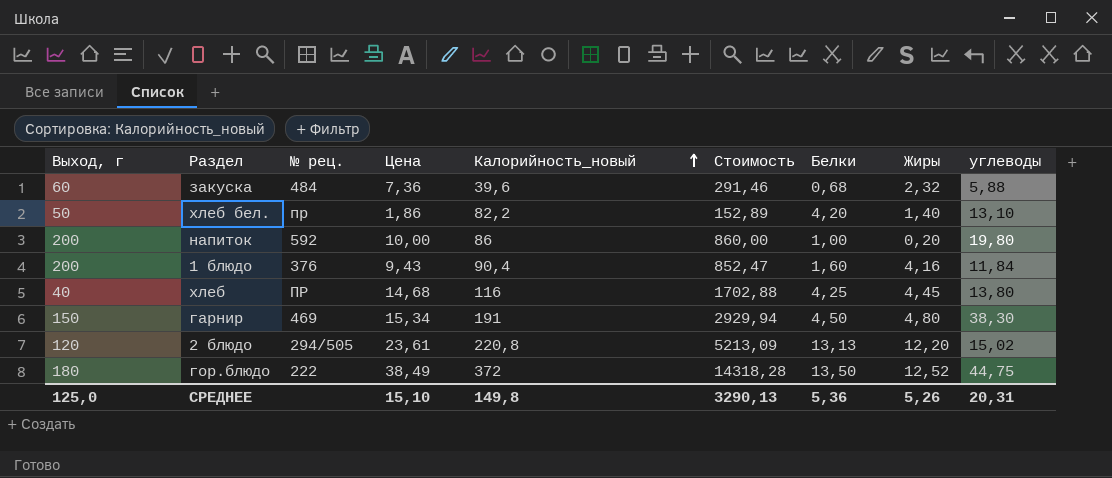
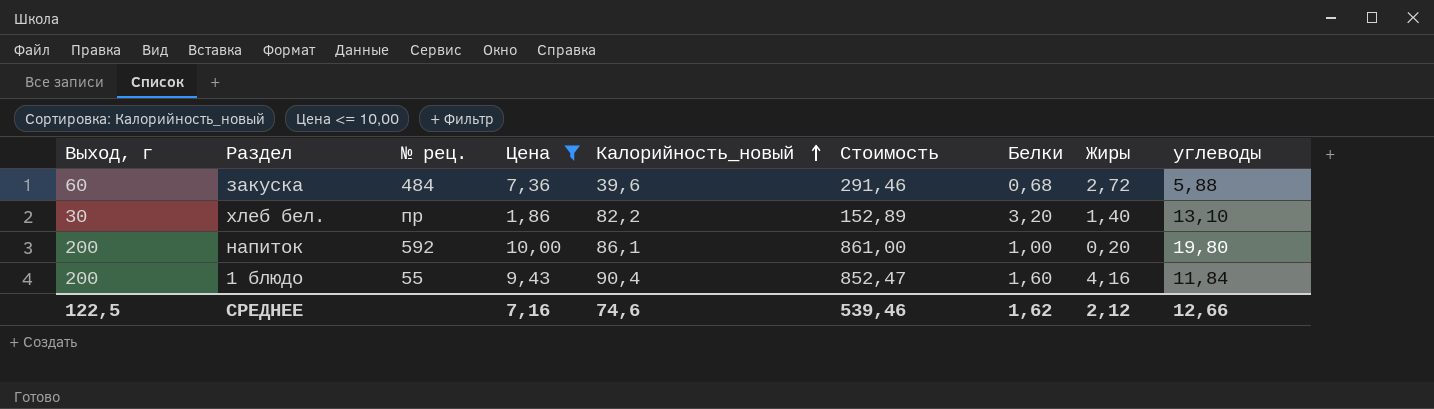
filter: none -> Цена <= 10,00
закуска | Жиры: 2,32 -> 2,72
хлеб бел. | Выход, г: 50 -> 30
хлеб бел. | Белки: 4,20 -> 3,20
напиток | Калорийность_новый: 86 -> 86,1
напиток | Стоимость: 860,00 -> 861,00
1 блюдо | № рец.: 376 -> 55
СРЕДНЕЕ | Выход, г: 125,0 -> 122,5
СРЕДНЕЕ | Цена: 15,10 -> 7,16
СРЕДНЕЕ | Калорийность_новый: 149,8 -> 74,6
СРЕДНЕЕ | Стоимость: 3290,13 -> 539,46
СРЕДНЕЕ | Белки: 5,36 -> 1,62
СРЕДНЕЕ | Жиры: 5,26 -> 2,12
СРЕДНЕЕ | углеводы: 20,31 -> 12,66

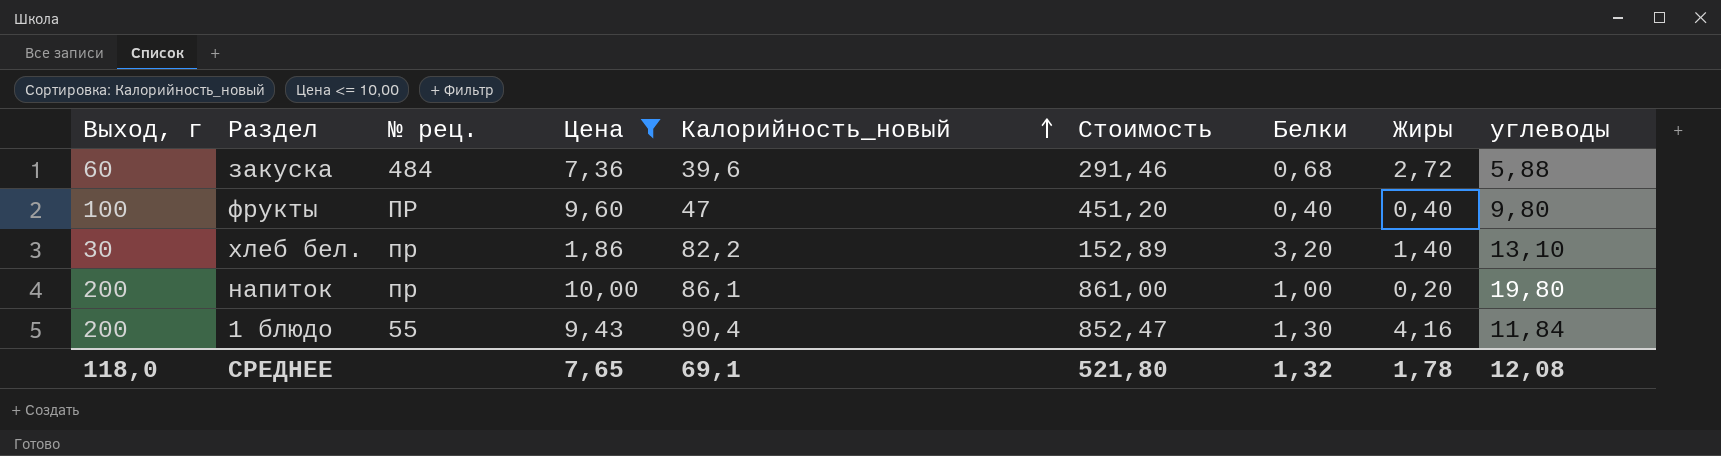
row фрукты: none -> 100 | ПР | 9,60 | 47 | 451,20 | 0,40 | 0,40 | 9,80
напиток | № рец.: 592 -> пр
1 блюдо | Белки: 1,60 -> 1,30
СРЕДНЕЕ | Выход, г: 122,5 -> 118,0
СРЕДНЕЕ | Цена: 7,16 -> 7,65
СРЕДНЕЕ | Калорийность_новый: 74,6 -> 69,1
СРЕДНЕЕ | Стоимость: 539,46 -> 521,80
СРЕДНЕЕ | Белки: 1,62 -> 1,32
СРЕДНЕЕ | Жиры: 2,12 -> 1,78
СРЕДНЕЕ | углеводы: 12,66 -> 12,08

